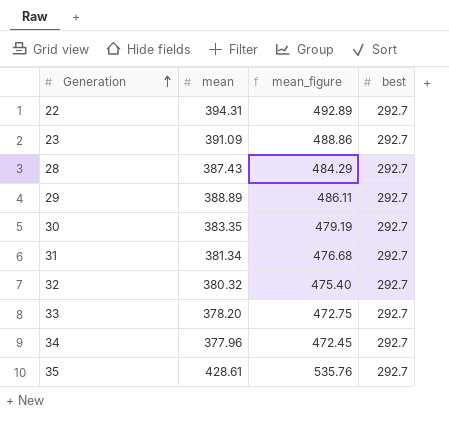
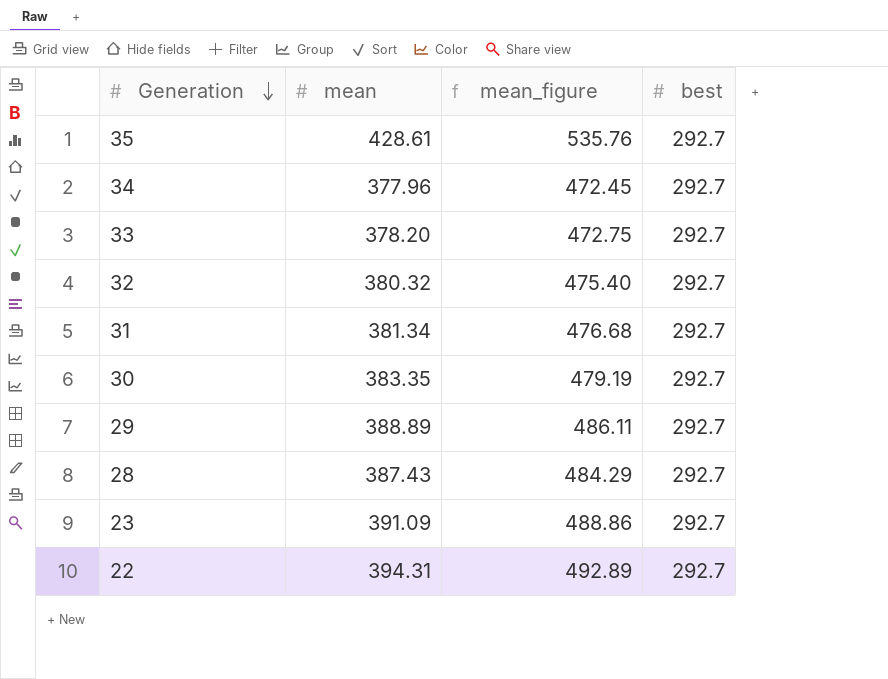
row order: Generation ascending -> Generation descending

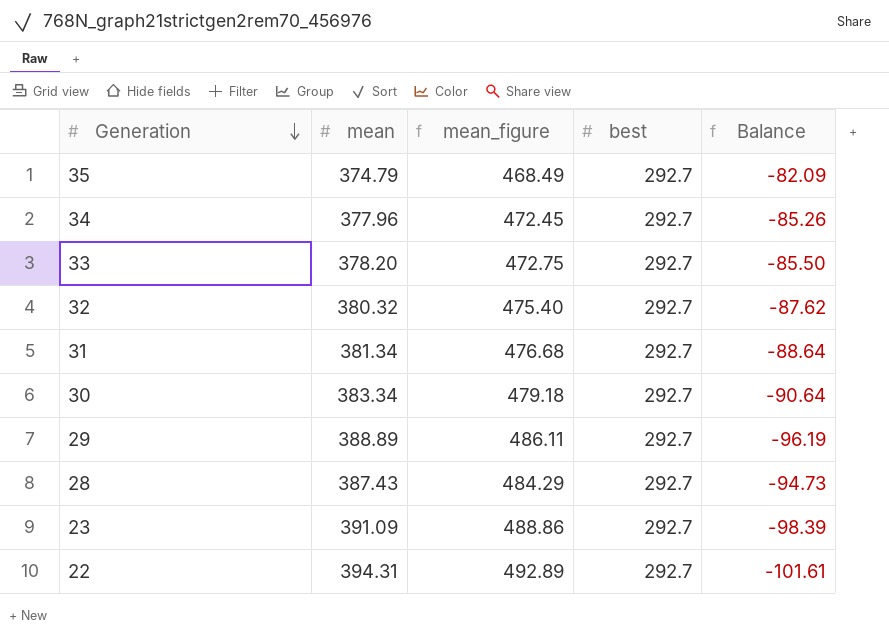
column Balance | formula: none -> [best] - [mean]
35 | mean: 428.61 -> 374.79
35 | mean_figure: 535.76 -> 468.49
30 | mean: 383.35 -> 383.34
30 | mean_figure: 479.19 -> 479.18

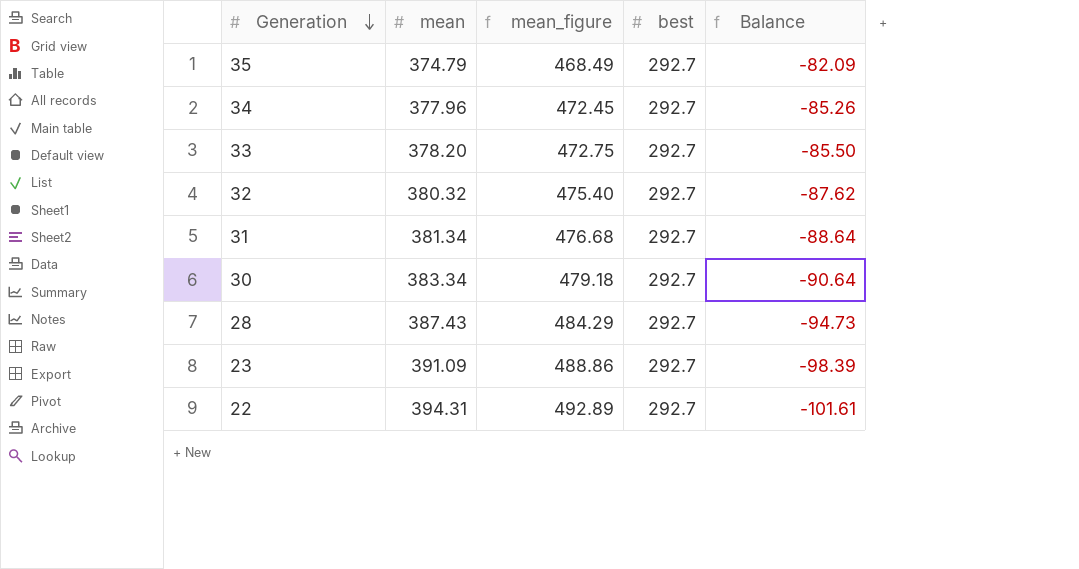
row 29: 388.89 | 486.11 | 292.7 | -96.19 -> none

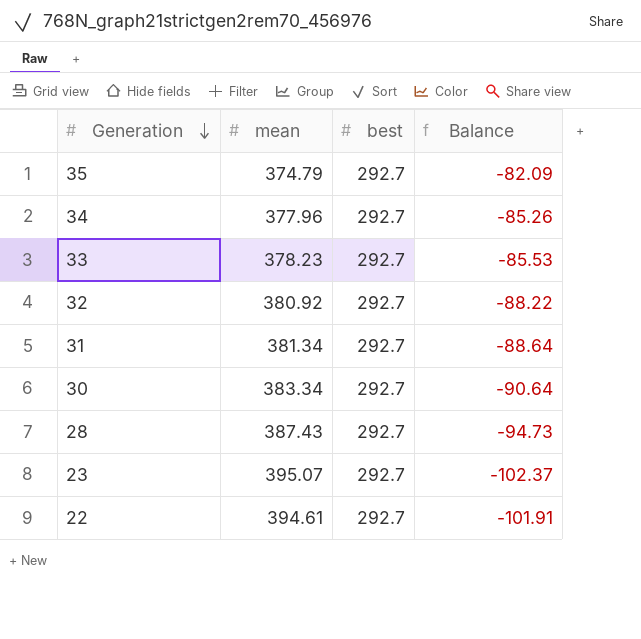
column mean_figure | formula: [mean] * 1.25 -> none
33 | mean: 378.20 -> 378.23
33 | Balance: -85.50 -> -85.53
32 | mean: 380.32 -> 380.92
32 | Balance: -87.62 -> -88.22
23 | mean: 391.09 -> 395.07
23 | Balance: -98.39 -> -102.37
22 | mean: 394.31 -> 394.61
22 | Balance: -101.61 -> -101.91

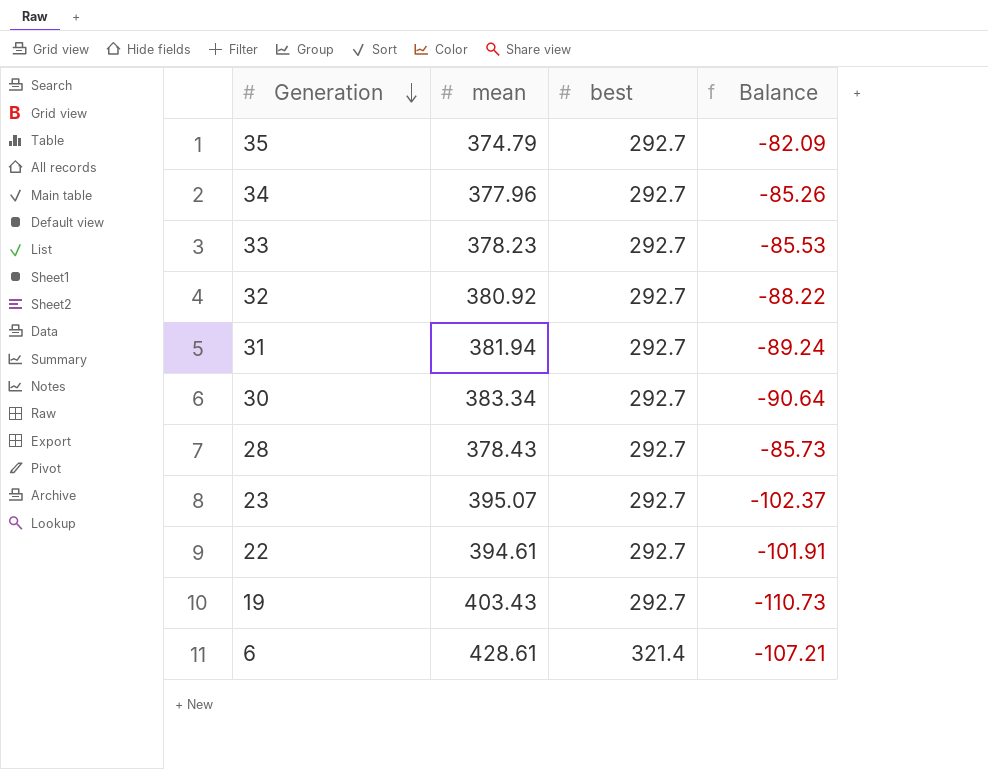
31 | mean: 381.34 -> 381.94
31 | Balance: -88.64 -> -89.24
28 | mean: 387.43 -> 378.43
28 | Balance: -94.73 -> -85.73
row 19: none -> 403.43 | 292.7 | -110.73
row 6: none -> 428.61 | 321.4 | -107.21

